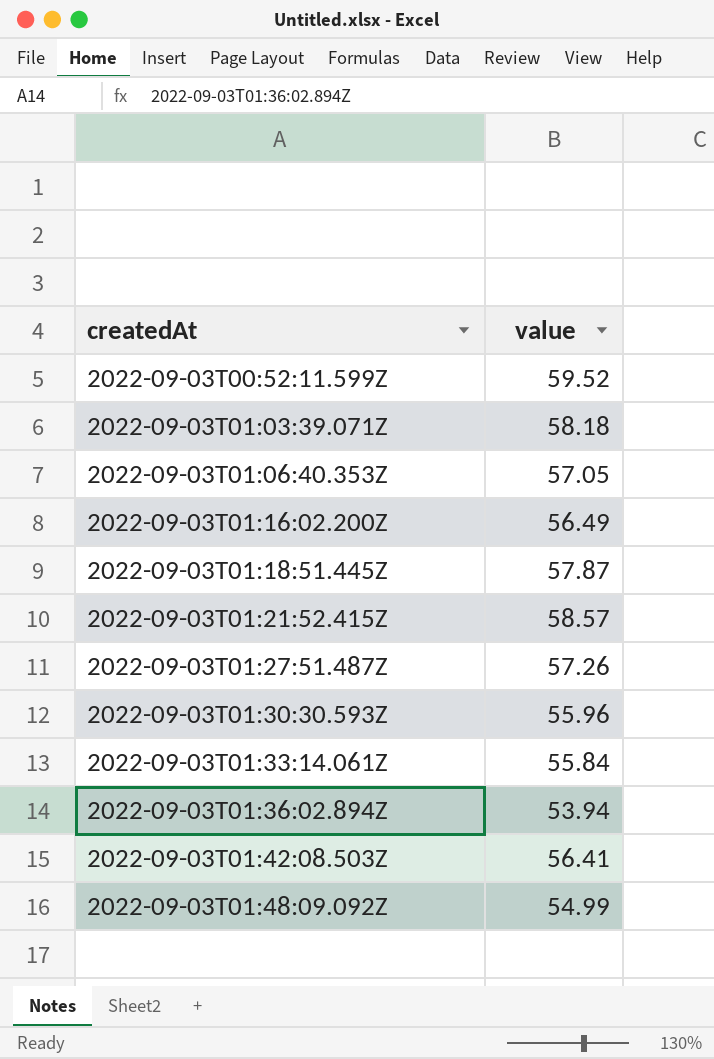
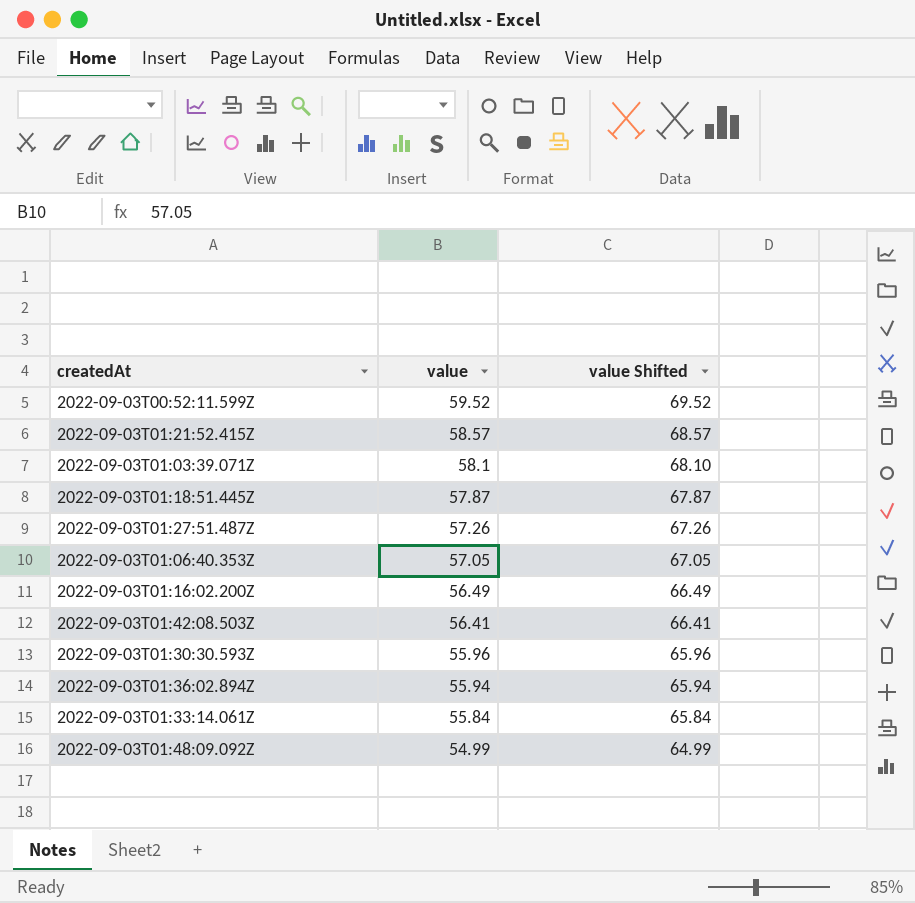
row order: createdAt ascending -> value descending
column value Shifted | formula: none -> [value] + 10
2022-09-03T01:03:39.071Z | value: 58.18 -> 58.1
2022-09-03T01:36:02.894Z | value: 53.94 -> 55.94

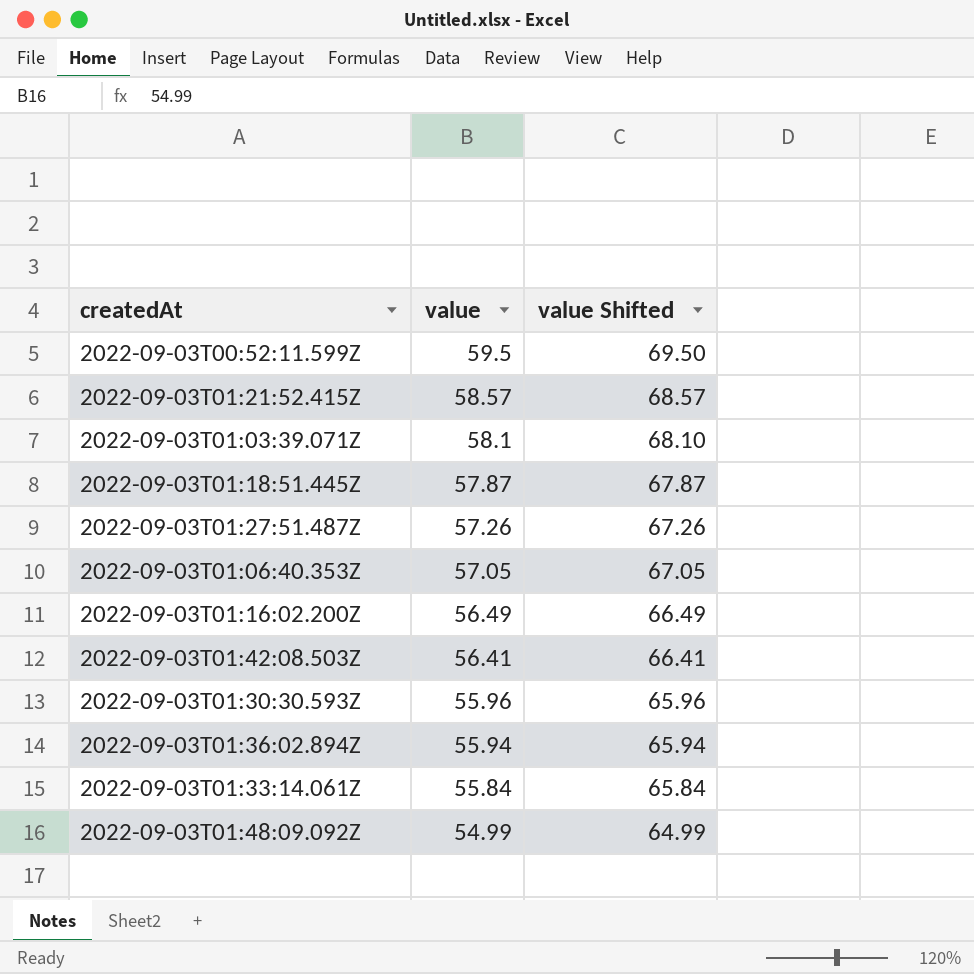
2022-09-03T00:52:11.599Z | value: 59.52 -> 59.5
2022-09-03T00:52:11.599Z | value Shifted: 69.52 -> 69.50

